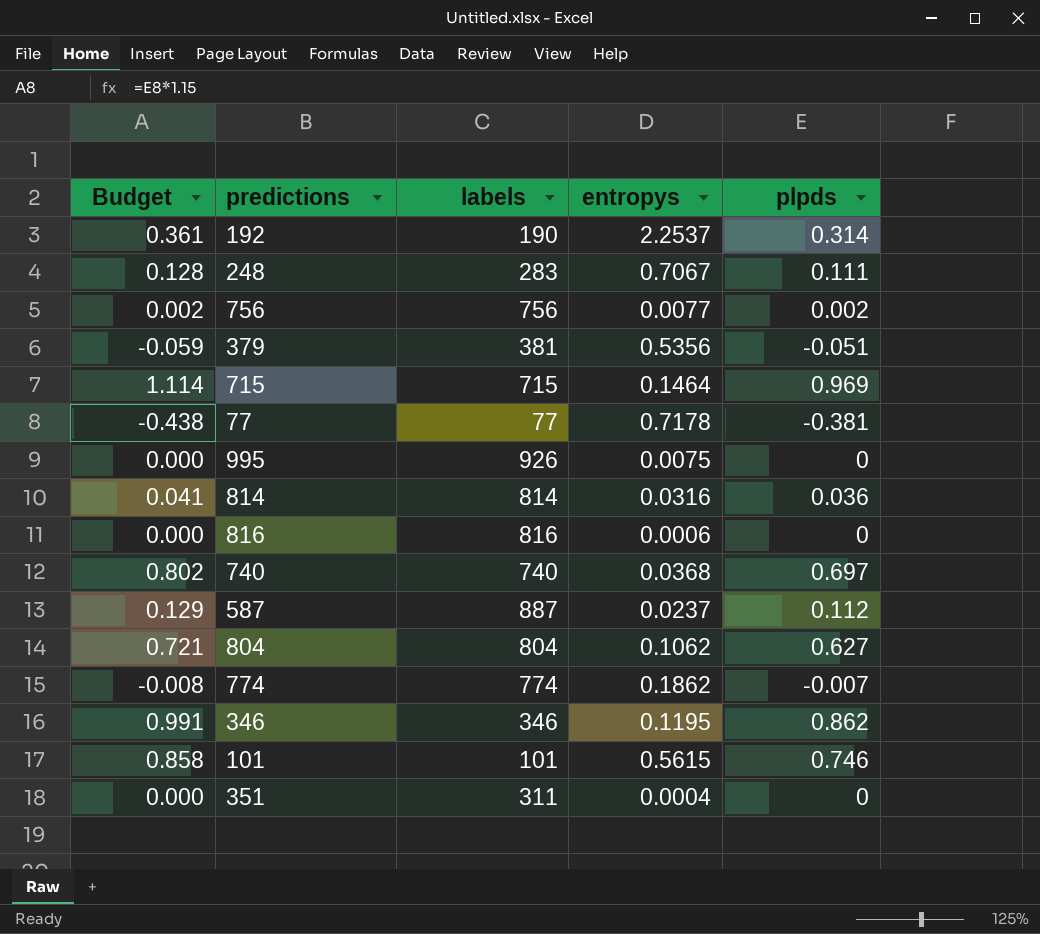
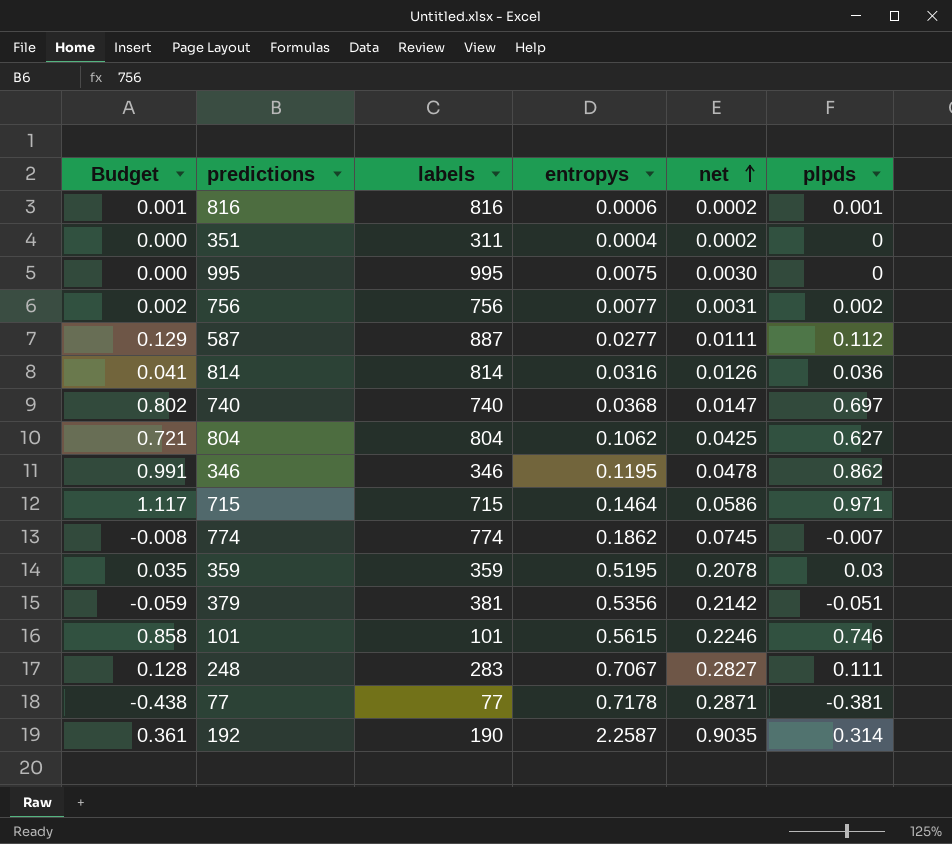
row order: none -> net ascending
column net | formula: none -> [entropys] * 0.4
816 | Budget: 0.000 -> 0.001
816 | plpds: 0 -> 0.001
995 | labels: 926 -> 995
587 | entropys: 0.0237 -> 0.0277
715 | Budget: 1.114 -> 1.117
715 | plpds: 0.969 -> 0.971
row 359: none -> 0.035 | 359 | 0.5195 | 0.2078 | 0.03
192 | entropys: 2.2537 -> 2.2587

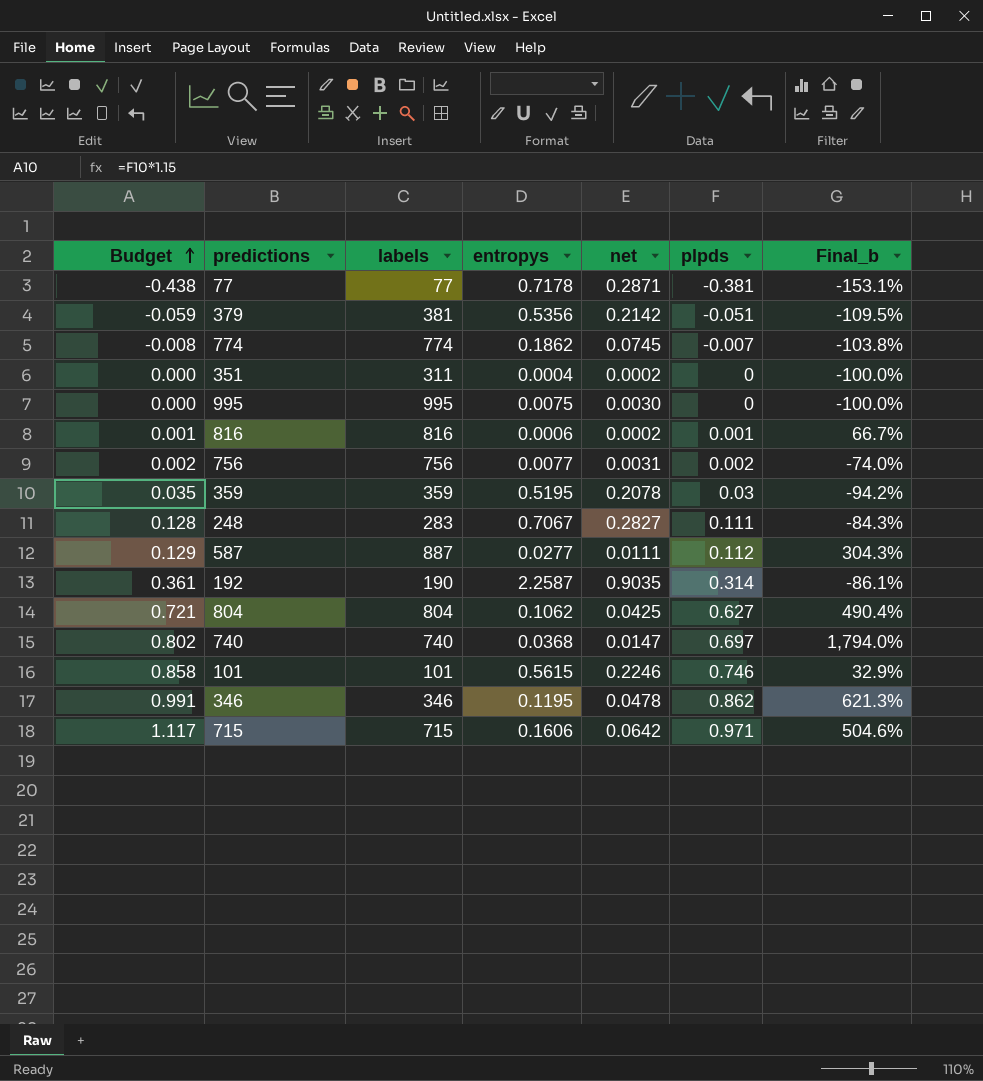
row order: net ascending -> Budget ascending
column Final_b | formula: none -> ([plpds] - [entropys]) / [entropys]
row 814: 0.041 | 814 | 0.0316 | 0.0126 | 0.036 -> none
715 | entropys: 0.1464 -> 0.1606
715 | net: 0.0586 -> 0.0642

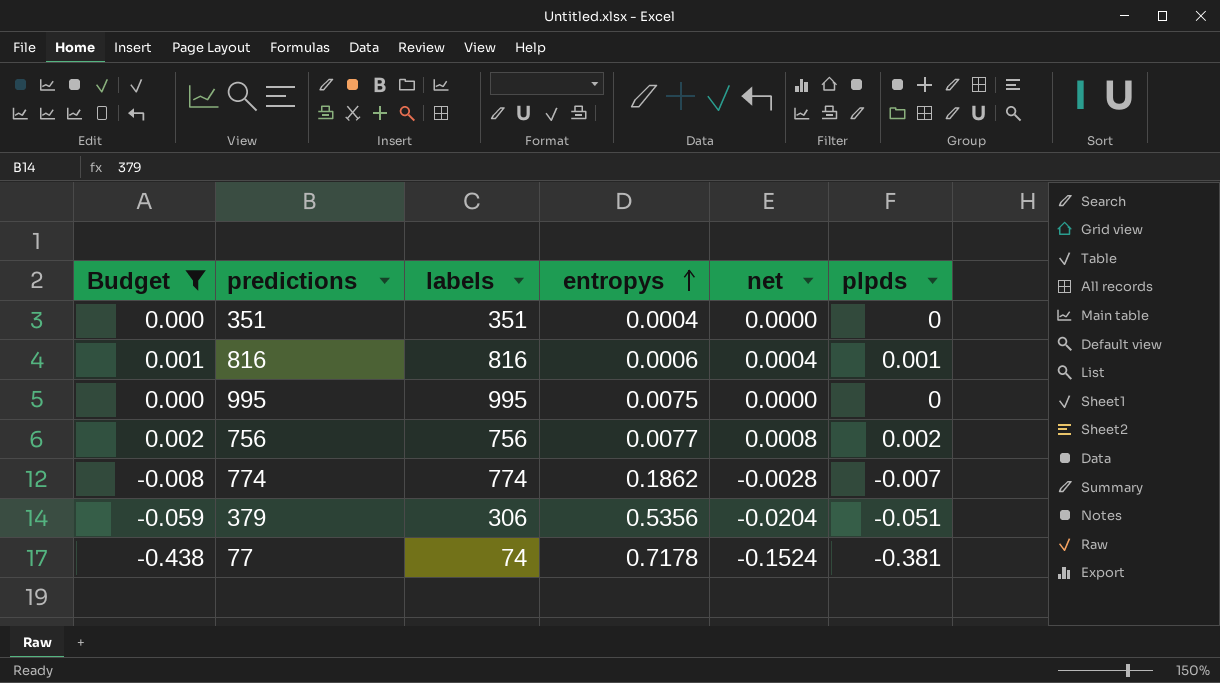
filter: none -> Budget <= 0.002
row order: Budget ascending -> entropys ascending
column Final_b | formula: ([plpds] - [entropys]) / [entropys] -> none
column net | formula: [entropys] * 0.4 -> [plpds] * 0.4
351 | labels: 311 -> 351
379 | labels: 381 -> 306
77 | labels: 77 -> 74

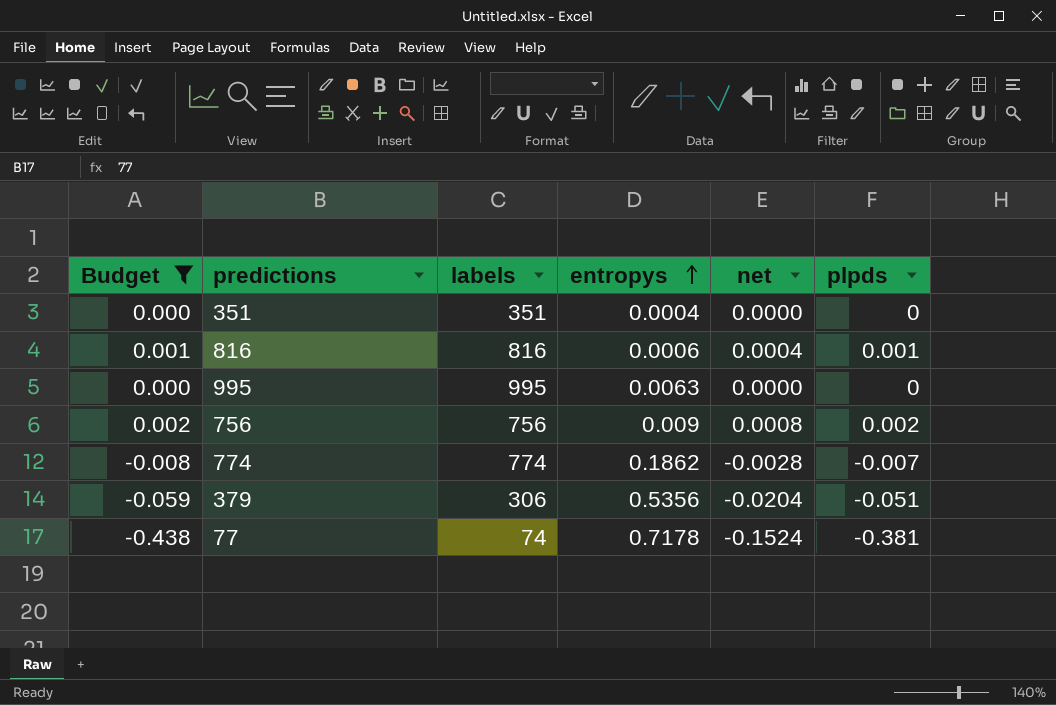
995 | entropys: 0.0075 -> 0.0063
756 | entropys: 0.0077 -> 0.009

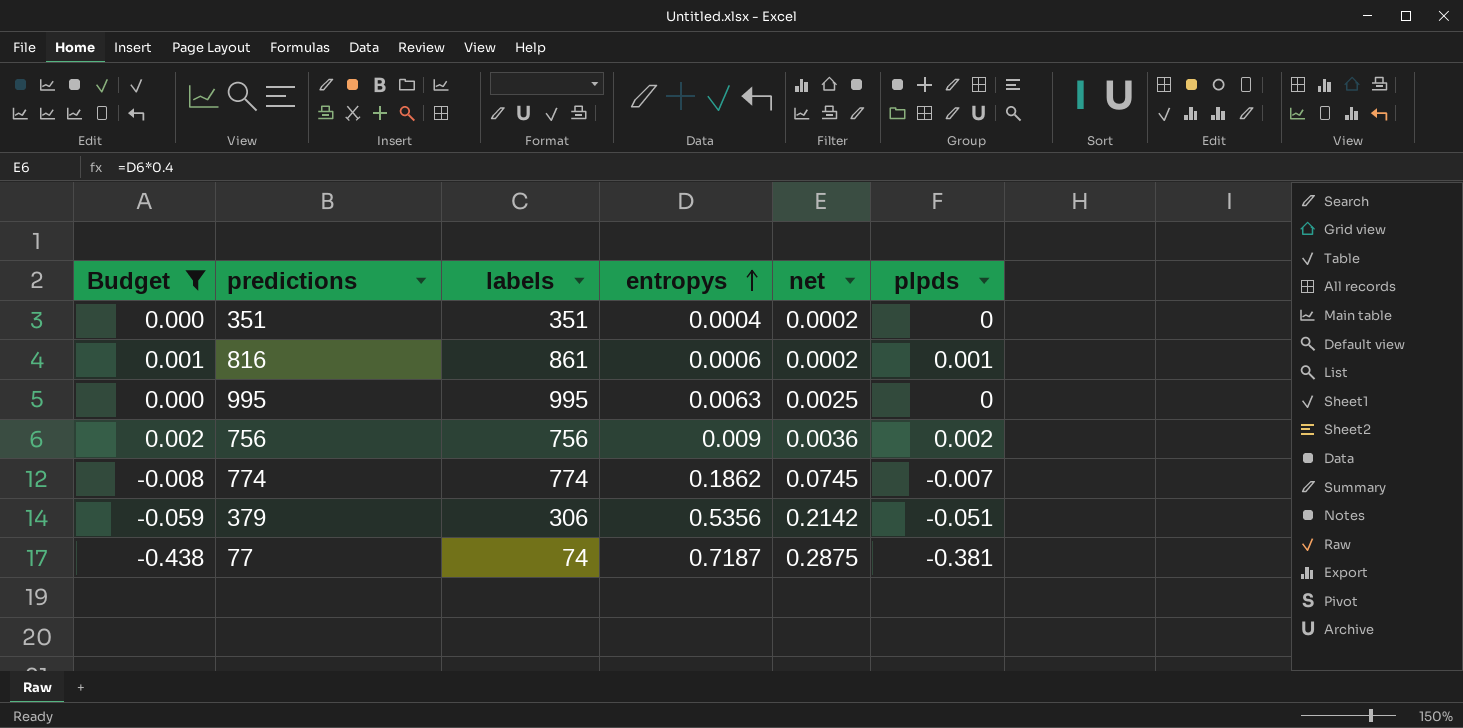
column net | formula: [plpds] * 0.4 -> [entropys] * 0.4
816 | labels: 816 -> 861
77 | entropys: 0.7178 -> 0.7187

